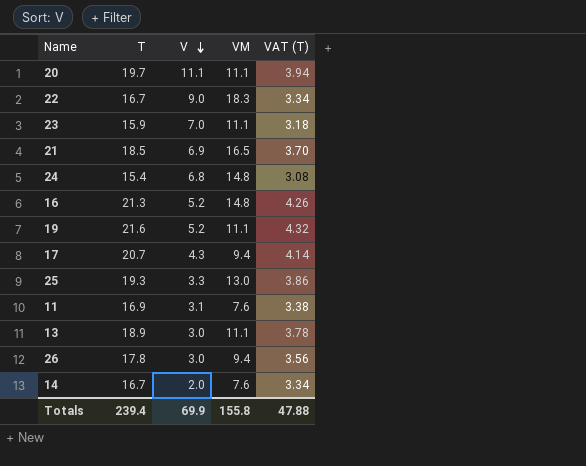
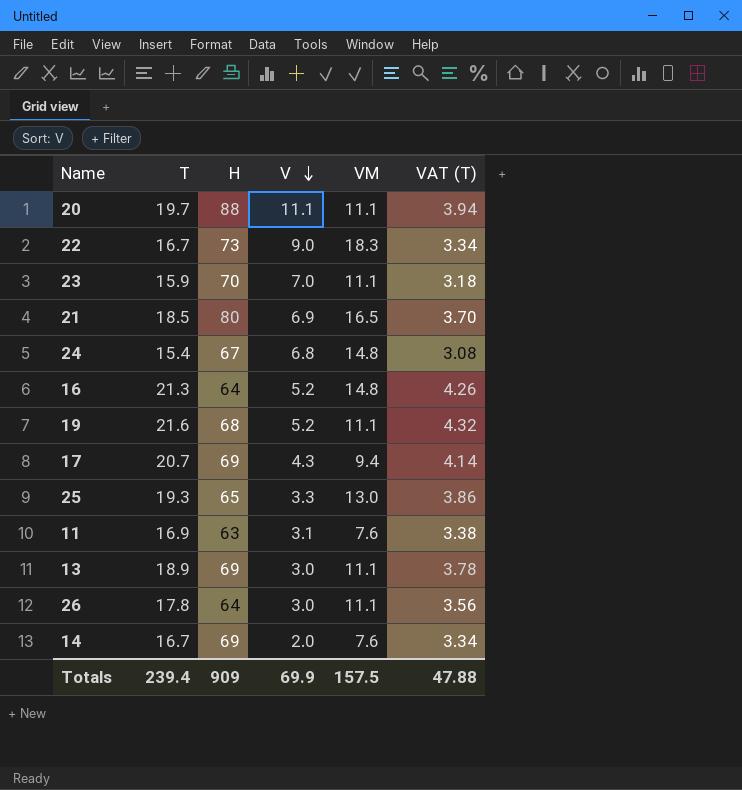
column H | position: none -> 3
26 | VM: 9.4 -> 11.1
Totals | VM: 155.8 -> 157.5

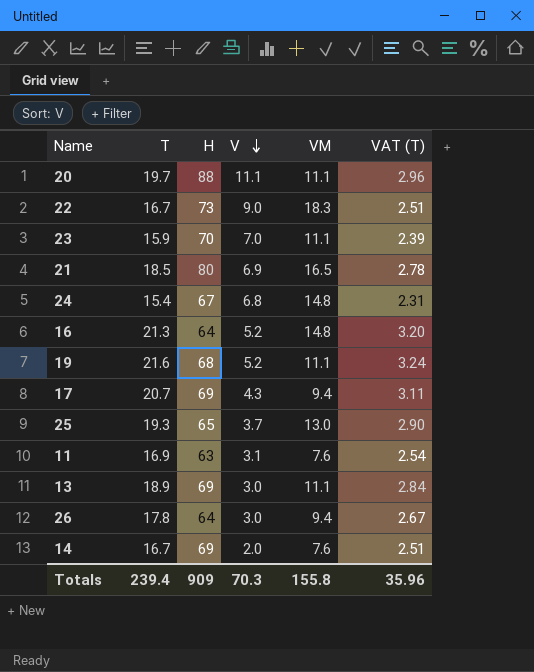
column VAT (T) | formula: [T] * 0.2 -> [T] * 0.15
25 | V: 3.3 -> 3.7
26 | VM: 11.1 -> 9.4
Totals | V: 69.9 -> 70.3
Totals | VM: 157.5 -> 155.8
Totals | VAT (T): 47.88 -> 35.96

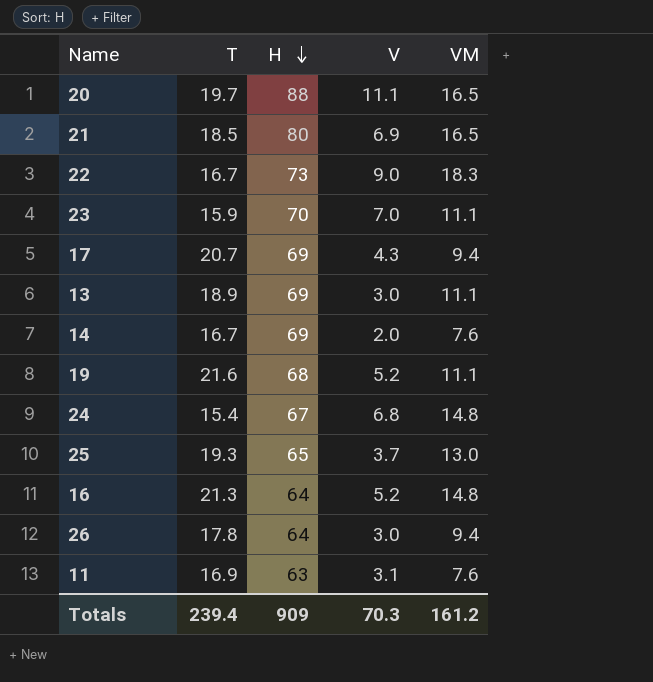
row order: V descending -> H descending
column VAT (T) | formula: [T] * 0.15 -> none
20 | VM: 11.1 -> 16.5
Totals | VM: 155.8 -> 161.2

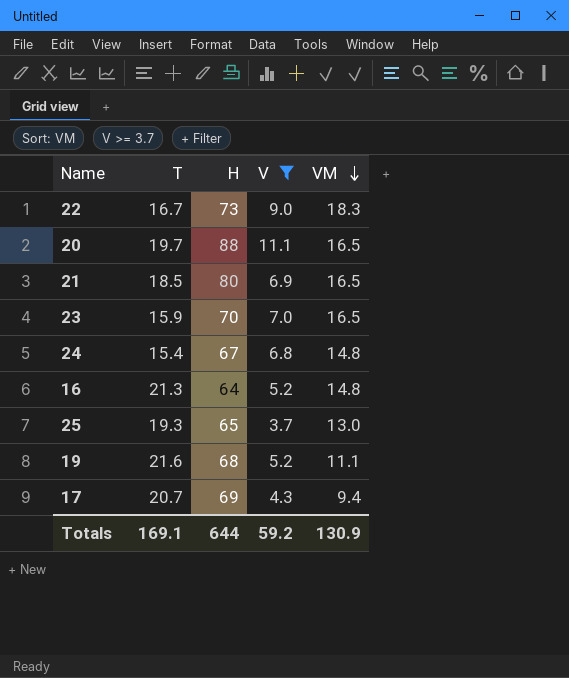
filter: none -> V >= 3.7
row order: H descending -> VM descending
23 | VM: 11.1 -> 16.5
Totals | T: 239.4 -> 169.1
Totals | H: 909 -> 644
Totals | V: 70.3 -> 59.2
Totals | VM: 161.2 -> 130.9

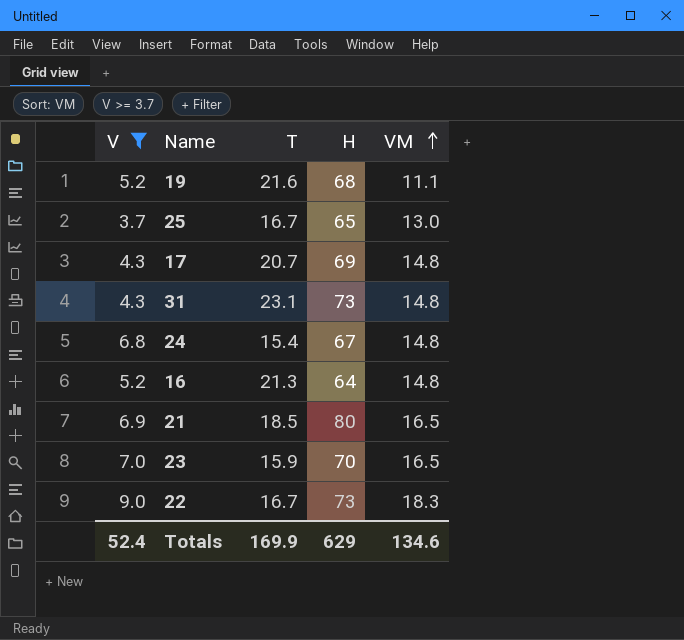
row order: VM descending -> VM ascending
column V | position: 4 -> 1
row 20: 19.7 | 88 | 11.1 | 16.5 -> none
25 | T: 19.3 -> 16.7
17 | VM: 9.4 -> 14.8
row 31: none -> 4.3 | 23.1 | 73 | 14.8
Totals | V: 59.2 -> 52.4
Totals | T: 169.1 -> 169.9
Totals | H: 644 -> 629
Totals | VM: 130.9 -> 134.6

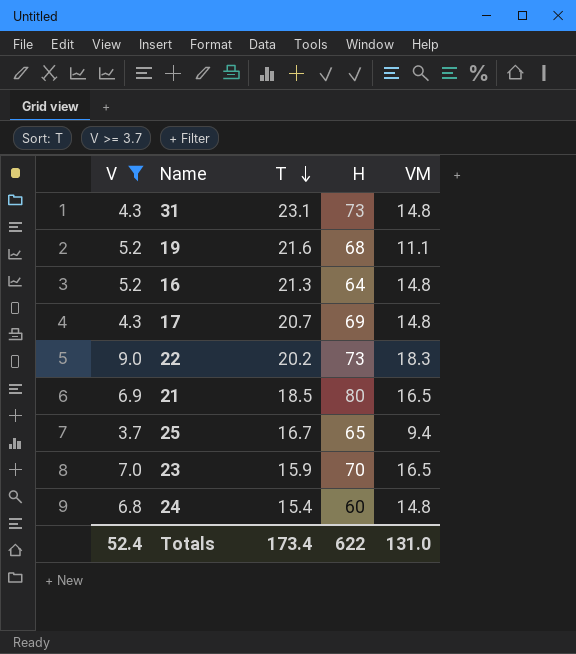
row order: VM ascending -> T descending
22 | T: 16.7 -> 20.2
25 | VM: 13.0 -> 9.4
24 | H: 67 -> 60
Totals | T: 169.9 -> 173.4
Totals | H: 629 -> 622
Totals | VM: 134.6 -> 131.0

